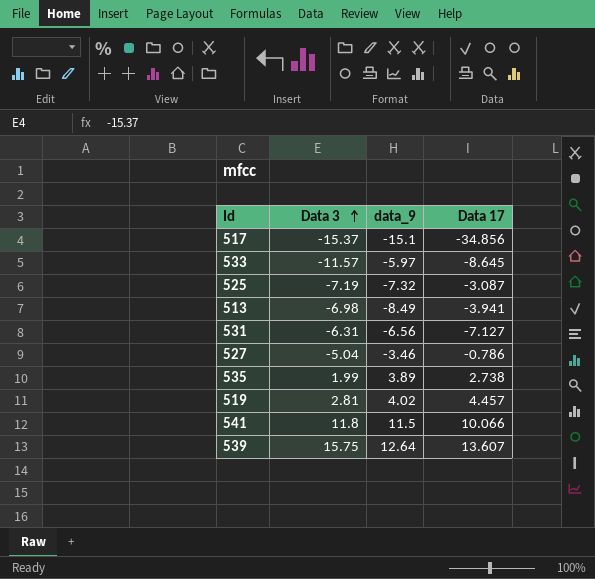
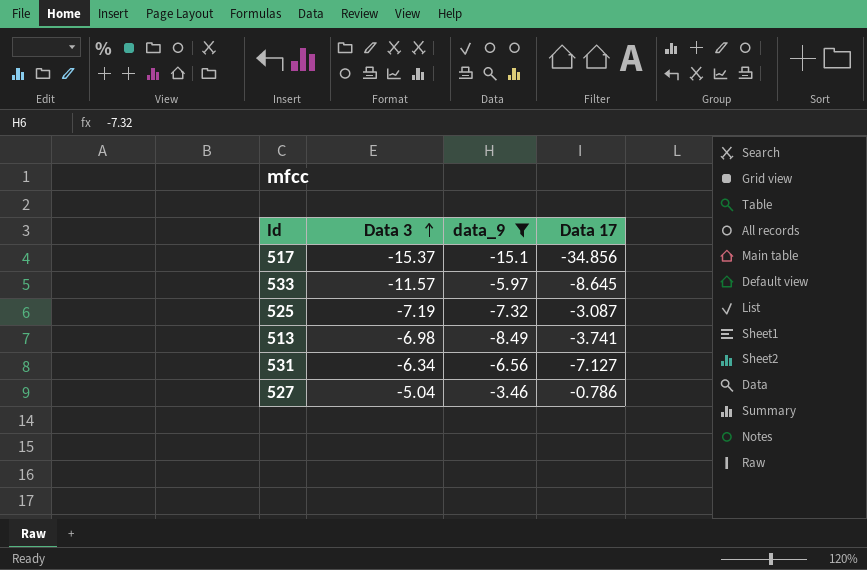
filter: none -> data_9 <= -3.46
513 | Data 17: -3.941 -> -3.741
531 | Data 3: -6.31 -> -6.34

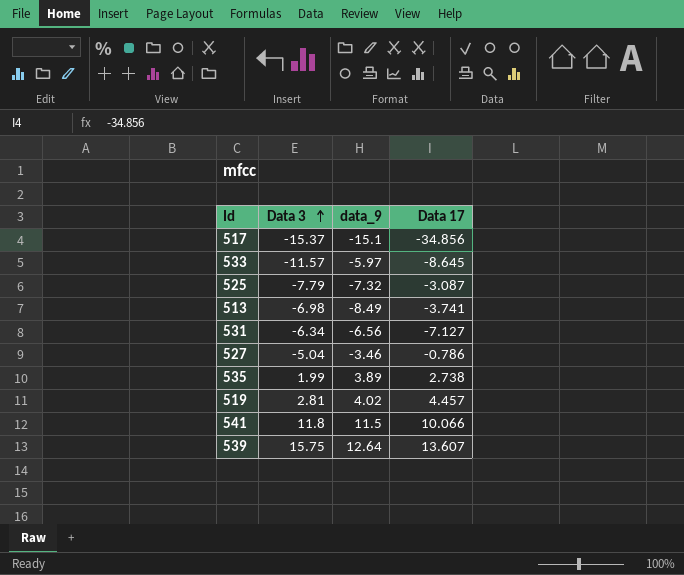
filter: data_9 <= -3.46 -> none
525 | Data 3: -7.19 -> -7.79

